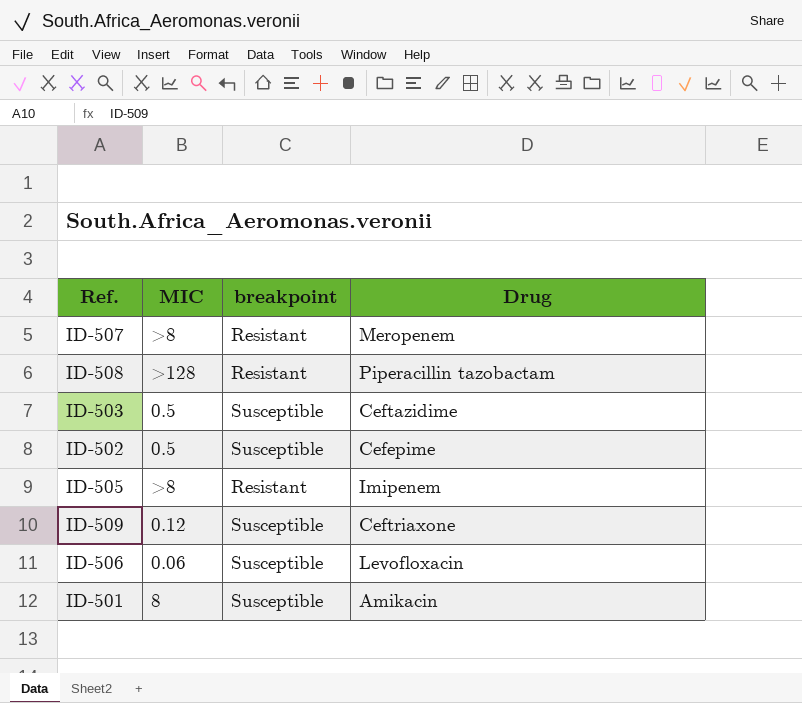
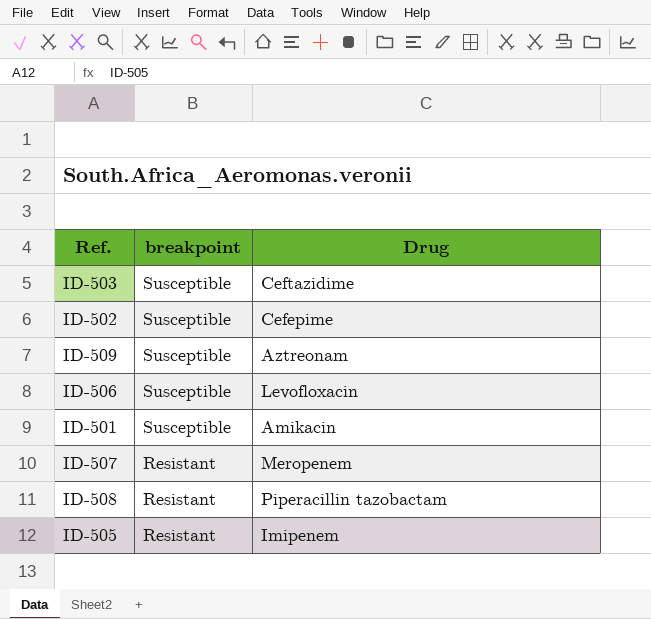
row order: none -> breakpoint descending
column MIC | position: 2 -> none
ID-509 | Drug: Ceftriaxone -> Aztreonam

